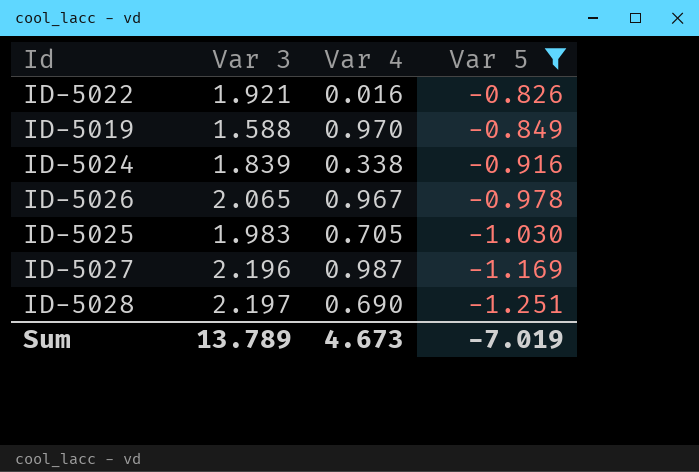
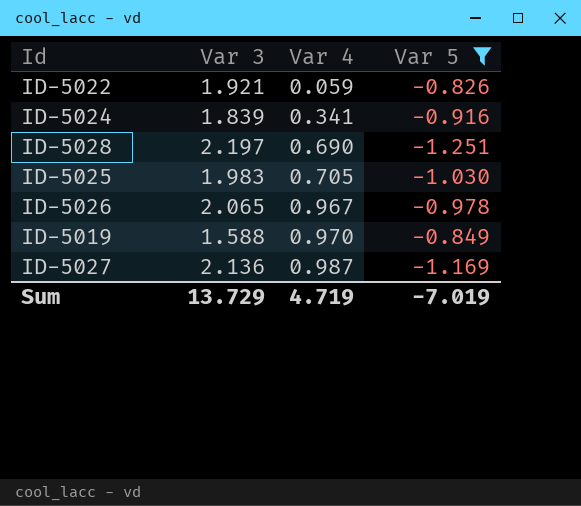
row order: Var 5 descending -> Var 4 ascending
ID-5022 | Var 4: 0.016 -> 0.059
ID-5024 | Var 4: 0.338 -> 0.341
ID-5027 | Var 3: 2.196 -> 2.136
Sum | Var 3: 13.789 -> 13.729
Sum | Var 4: 4.673 -> 4.719

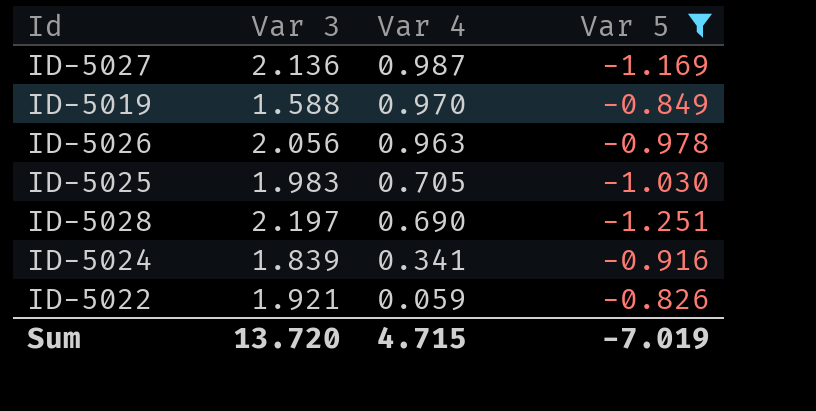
row order: Var 4 ascending -> Var 4 descending
ID-5026 | Var 3: 2.065 -> 2.056
ID-5026 | Var 4: 0.967 -> 0.963
Sum | Var 3: 13.729 -> 13.720
Sum | Var 4: 4.719 -> 4.715

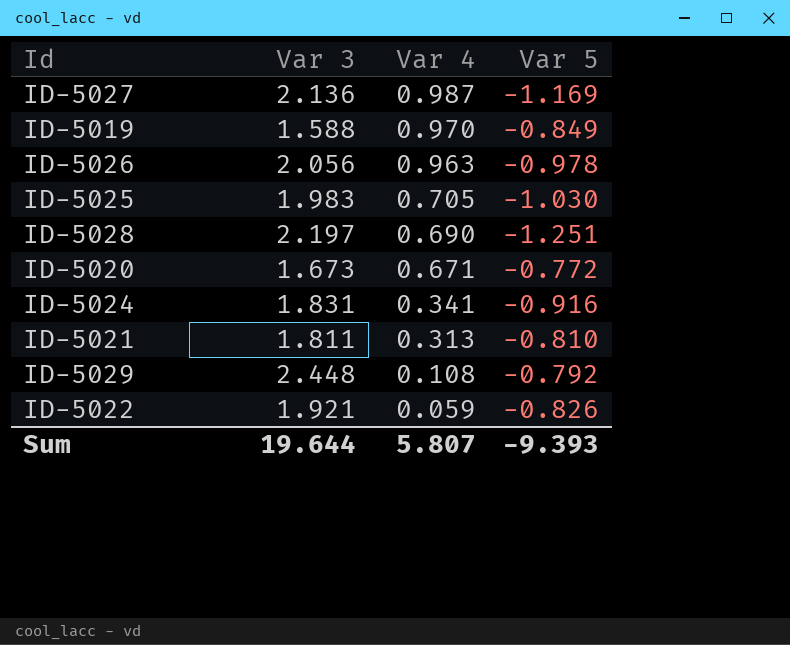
filter: Var 5 <= -0.826 -> none
ID-5024 | Var 3: 1.839 -> 1.831
Sum | Var 3: 13.720 -> 19.644
Sum | Var 4: 4.715 -> 5.807
Sum | Var 5: -7.019 -> -9.393

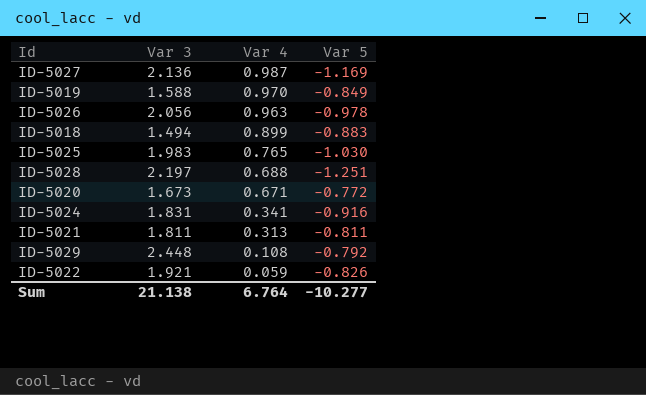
row ID-5018: none -> 1.494 | 0.899 | -0.883
ID-5025 | Var 4: 0.705 -> 0.765
ID-5028 | Var 4: 0.690 -> 0.688
ID-5021 | Var 5: -0.810 -> -0.811
Sum | Var 3: 19.644 -> 21.138
Sum | Var 4: 5.807 -> 6.764
Sum | Var 5: -9.393 -> -10.277

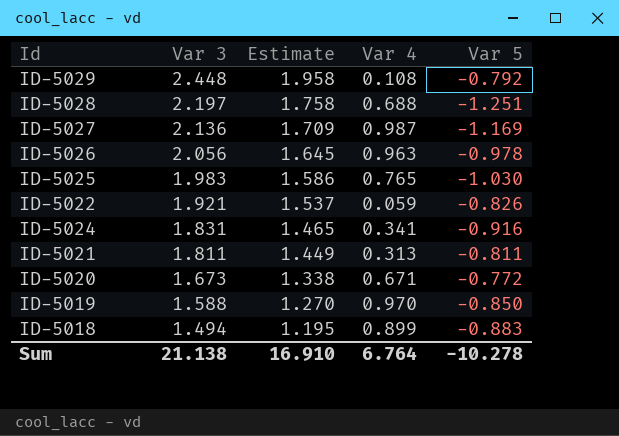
row order: Var 4 descending -> Var 3 descending
column Estimate | formula: none -> [Var 3] * 0.8
ID-5019 | Var 5: -0.849 -> -0.850
Sum | Var 5: -10.277 -> -10.278

